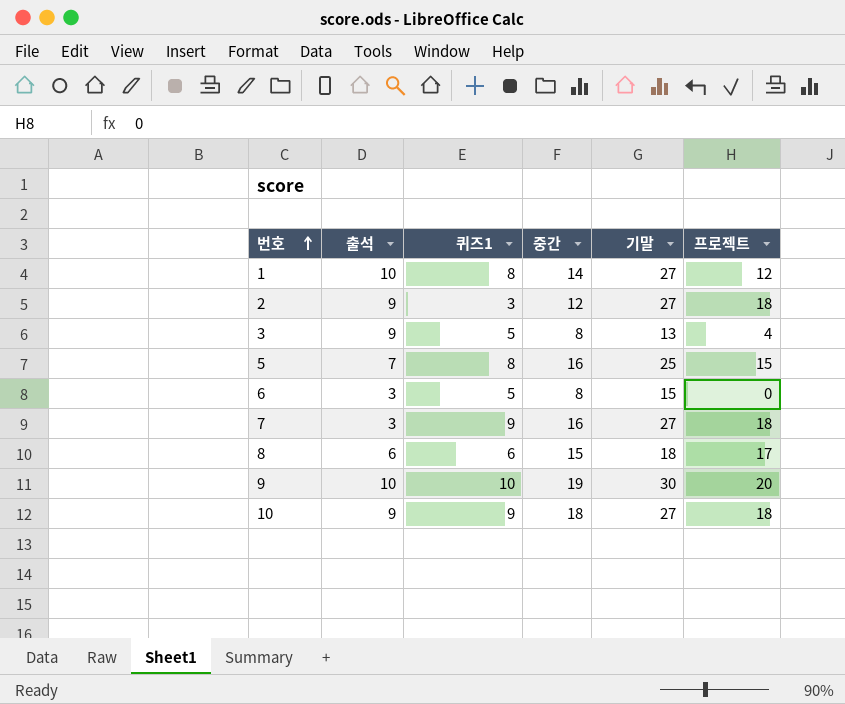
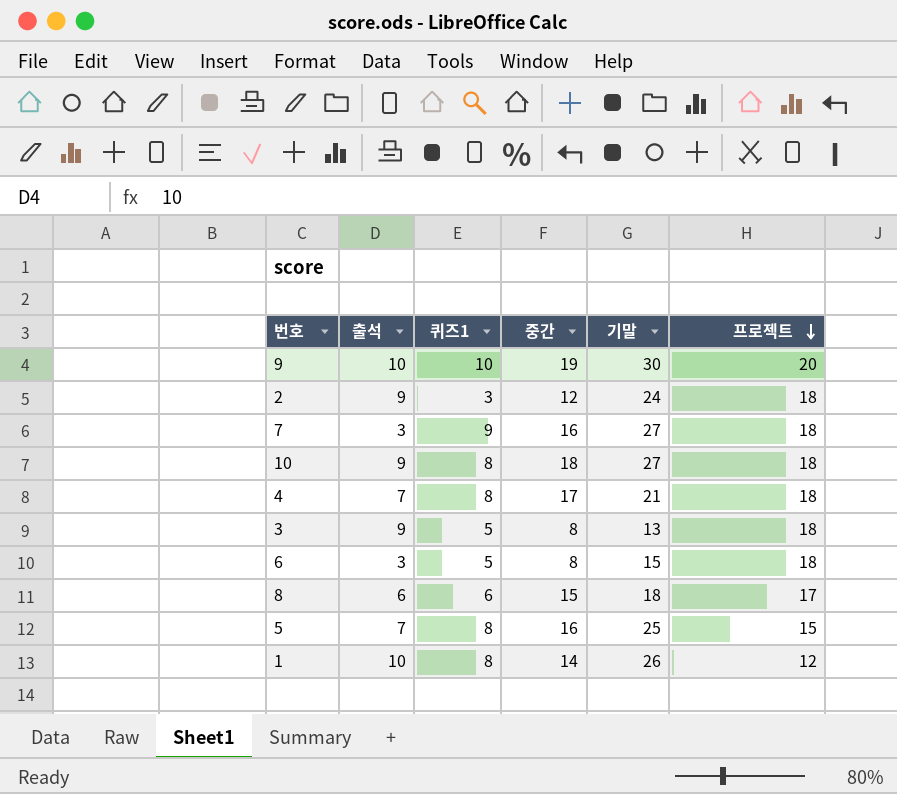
row order: 번호 ascending -> 프로젝트 descending
2 | 기말: 27 -> 24
10 | 퀴즈1: 9 -> 8
row 4: none -> 7 | 8 | 17 | 21 | 18
3 | 프로젝트: 4 -> 18
6 | 프로젝트: 0 -> 18
1 | 기말: 27 -> 26

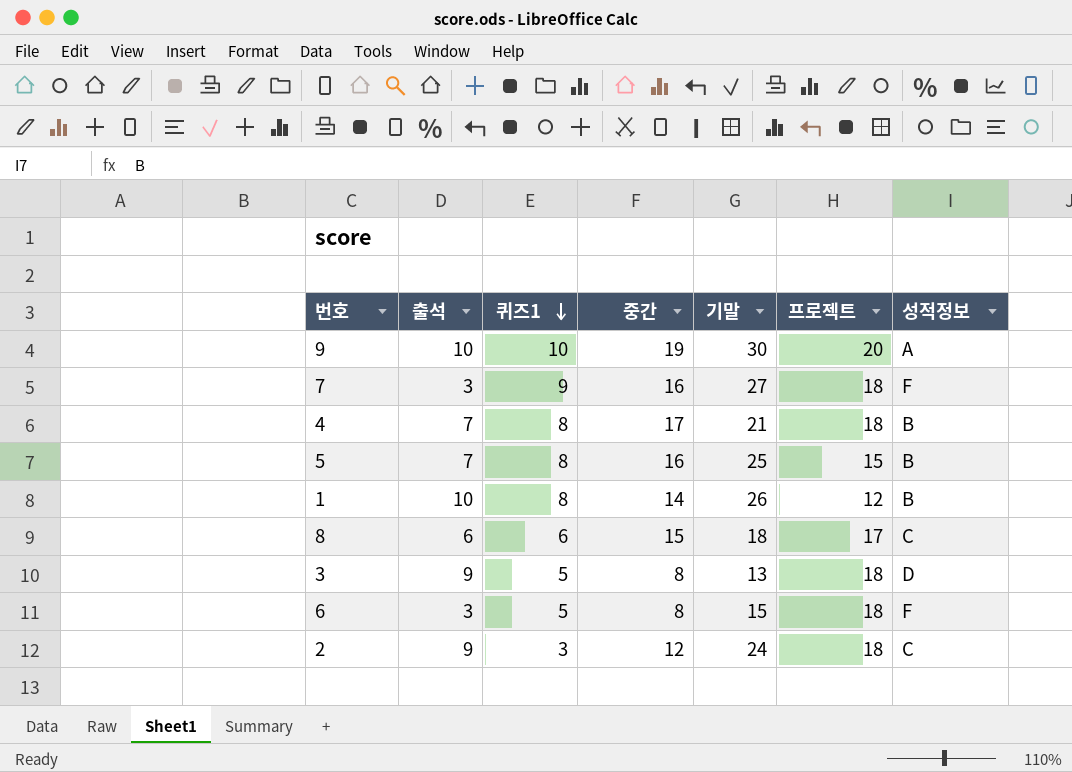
row order: 프로젝트 descending -> 퀴즈1 descending
column 성적정보 | position: none -> 7
row 10: 9 | 8 | 18 | 27 | 18 -> none

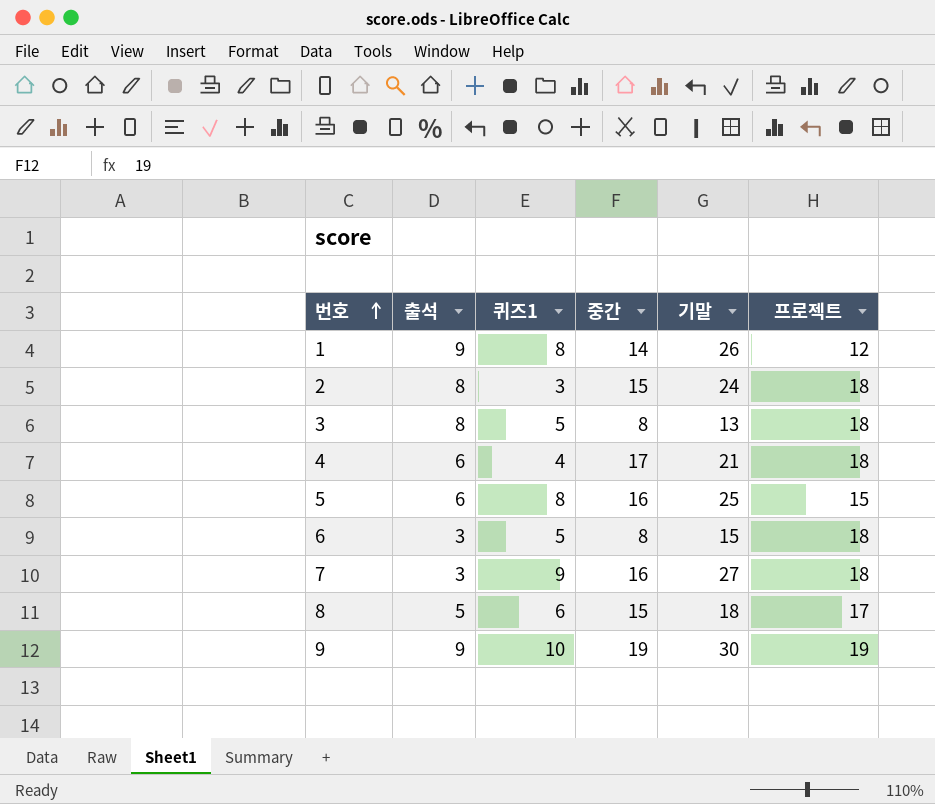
row order: 퀴즈1 descending -> 번호 ascending
column 성적정보 | position: 7 -> none
1 | 출석: 10 -> 9
2 | 출석: 9 -> 8
2 | 중간: 12 -> 15
3 | 출석: 9 -> 8
4 | 출석: 7 -> 6
4 | 퀴즈1: 8 -> 4
5 | 출석: 7 -> 6
8 | 출석: 6 -> 5
9 | 출석: 10 -> 9
9 | 프로젝트: 20 -> 19

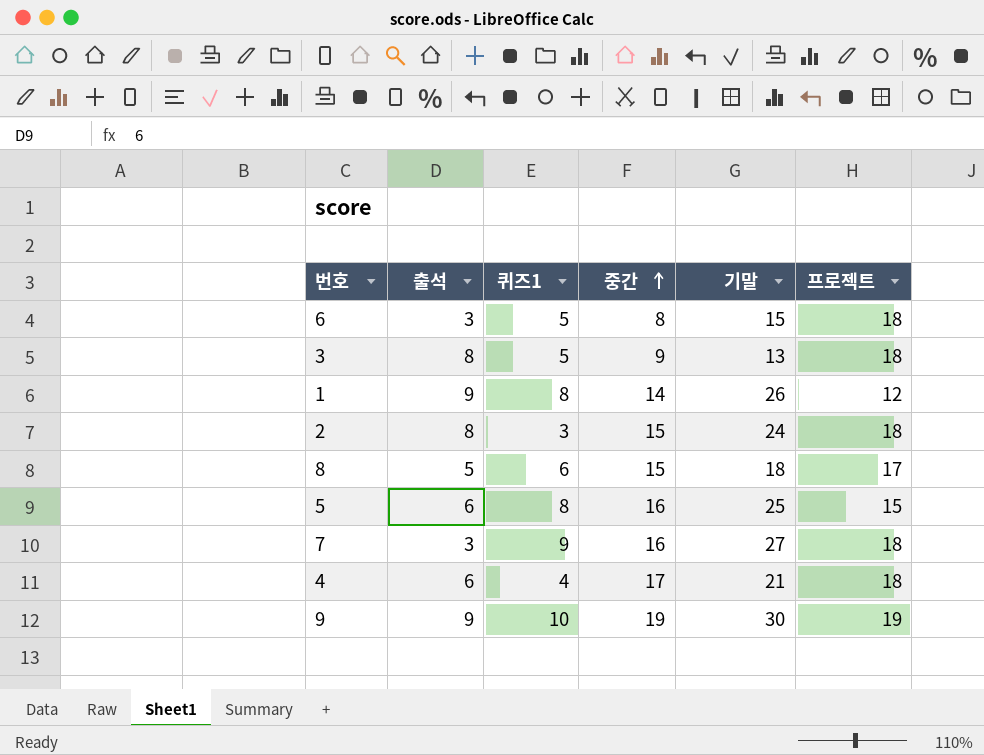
row order: 번호 ascending -> 중간 ascending
3 | 중간: 8 -> 9

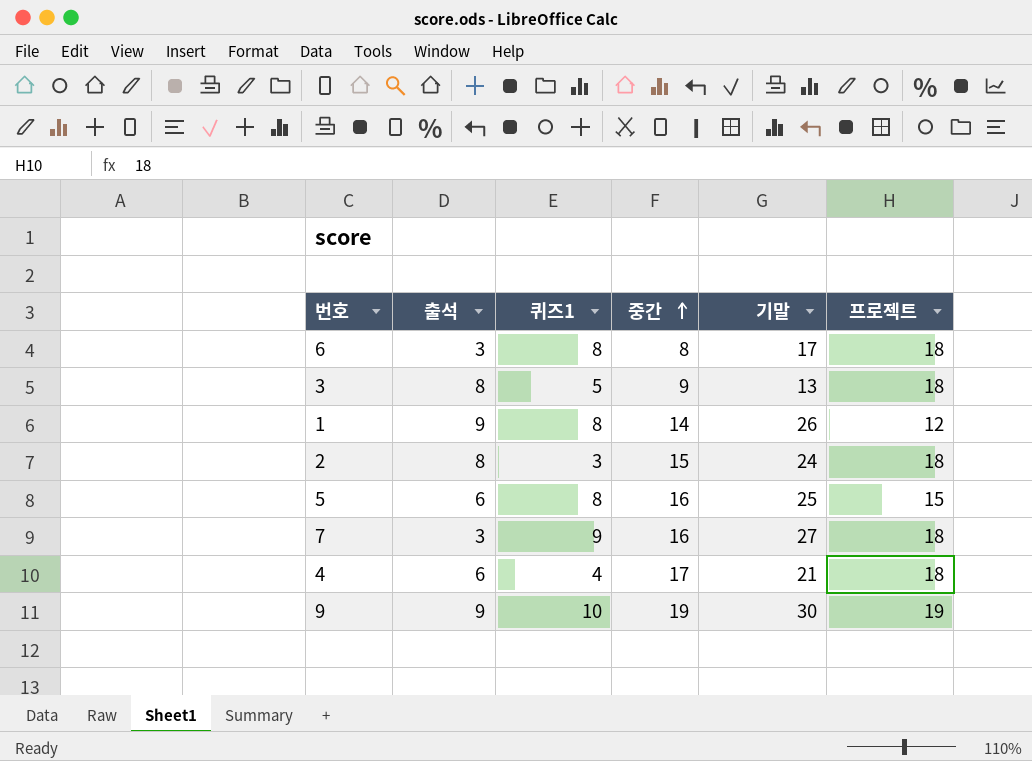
row 8: 5 | 6 | 15 | 18 | 17 -> none
6 | 퀴즈1: 5 -> 8
6 | 기말: 15 -> 17

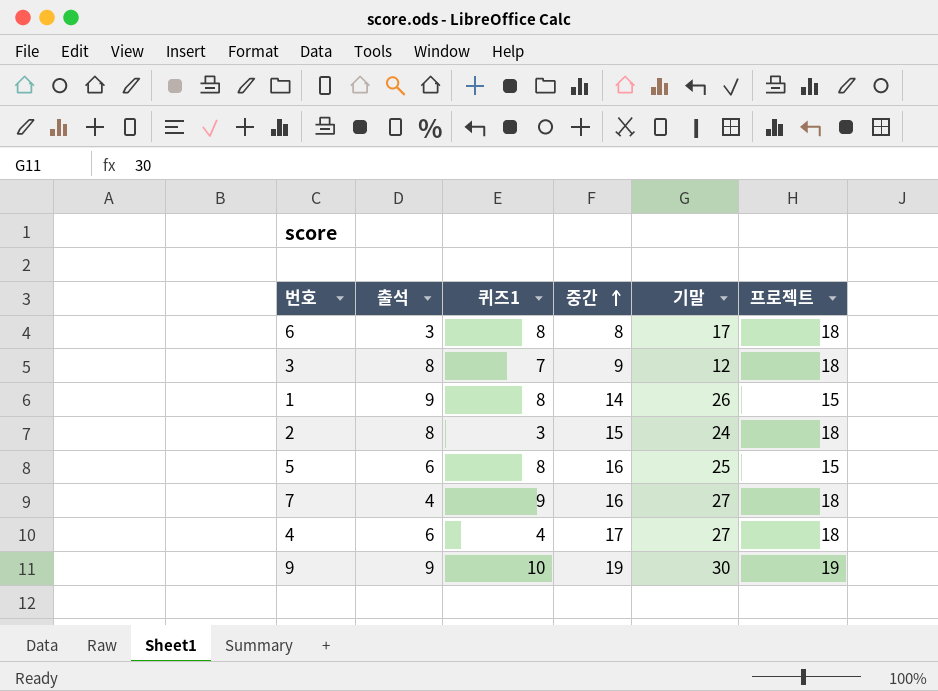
3 | 퀴즈1: 5 -> 7
3 | 기말: 13 -> 12
1 | 프로젝트: 12 -> 15
7 | 출석: 3 -> 4
4 | 기말: 21 -> 27

